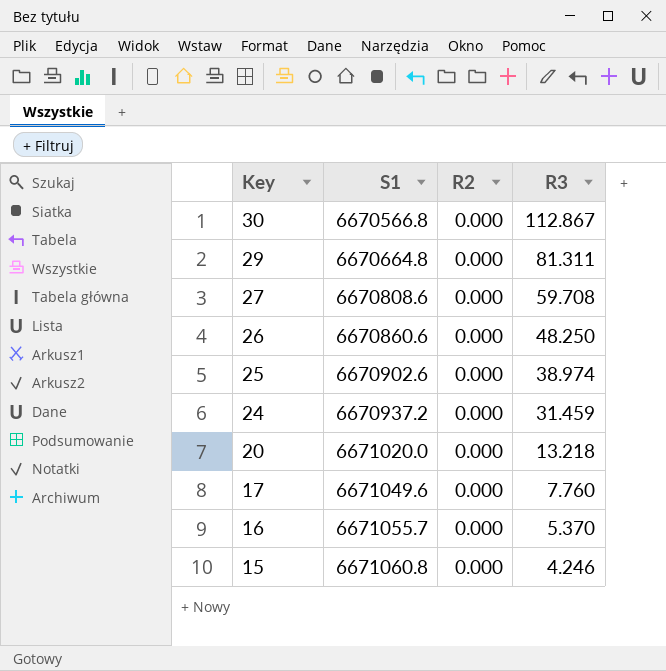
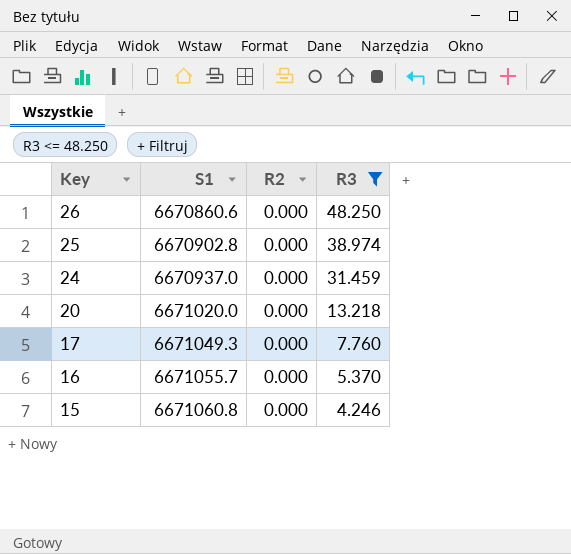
filter: none -> R3 <= 48.250
25 | S1: 6670902.6 -> 6670902.8
24 | S1: 6670937.2 -> 6670937.0
17 | S1: 6671049.6 -> 6671049.3

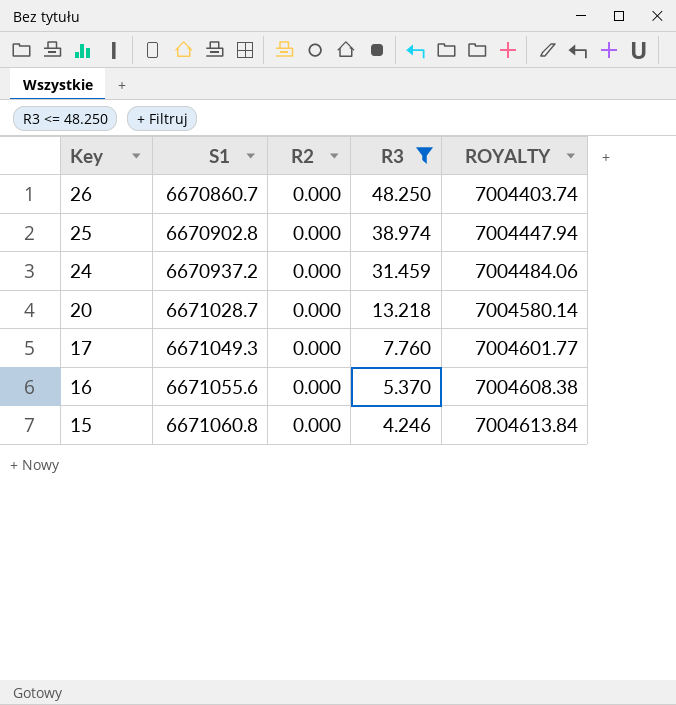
column ROYALTY | formula: none -> [S1] * 1.05
26 | S1: 6670860.6 -> 6670860.7
24 | S1: 6670937.0 -> 6670937.2
20 | S1: 6671020.0 -> 6671028.7
16 | S1: 6671055.7 -> 6671055.6

